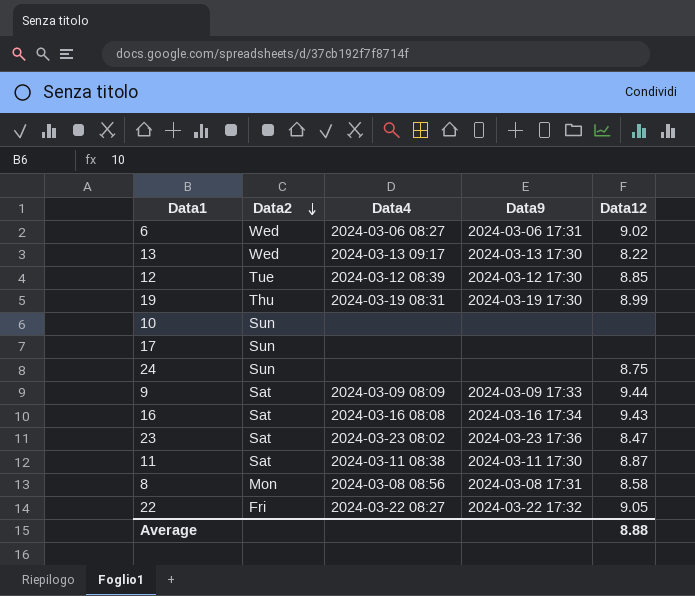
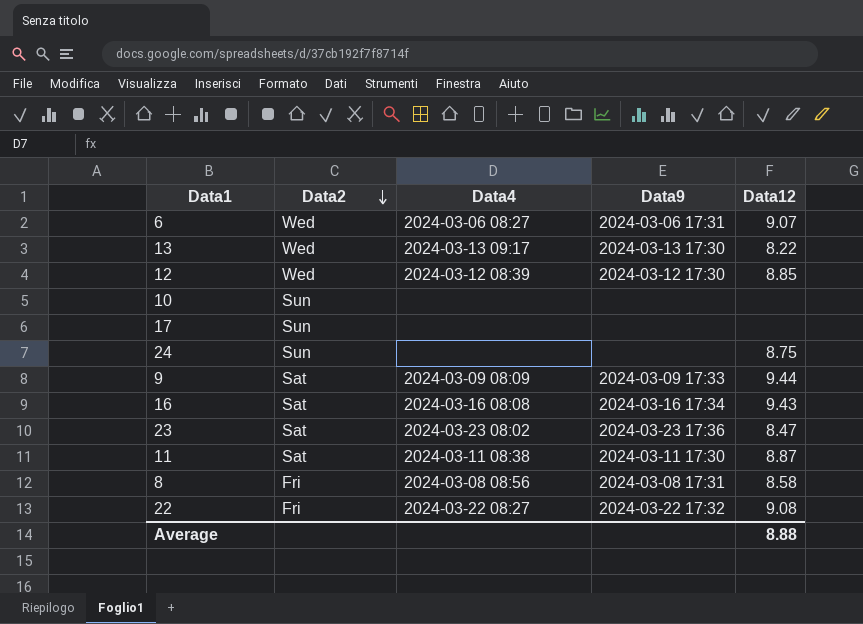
row 19: Thu | 2024-03-19 08:31 | 2024-03-19 17:30 | 8.99 -> none
6 | Data12: 9.02 -> 9.07
12 | Data2: Tue -> Wed
8 | Data2: Mon -> Fri
22 | Data12: 9.05 -> 9.08

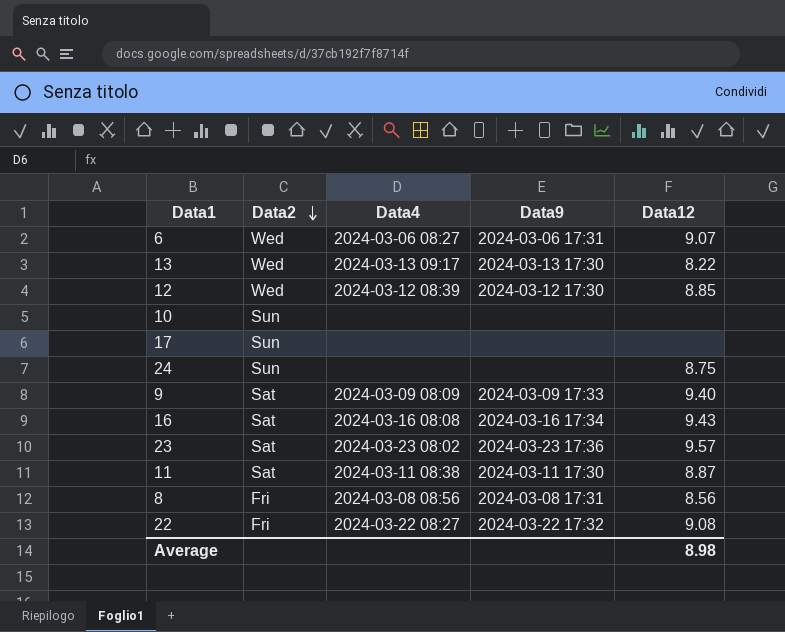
9 | Data12: 9.44 -> 9.40
23 | Data12: 8.47 -> 9.57
8 | Data12: 8.58 -> 8.56
Average | Data12: 8.88 -> 8.98

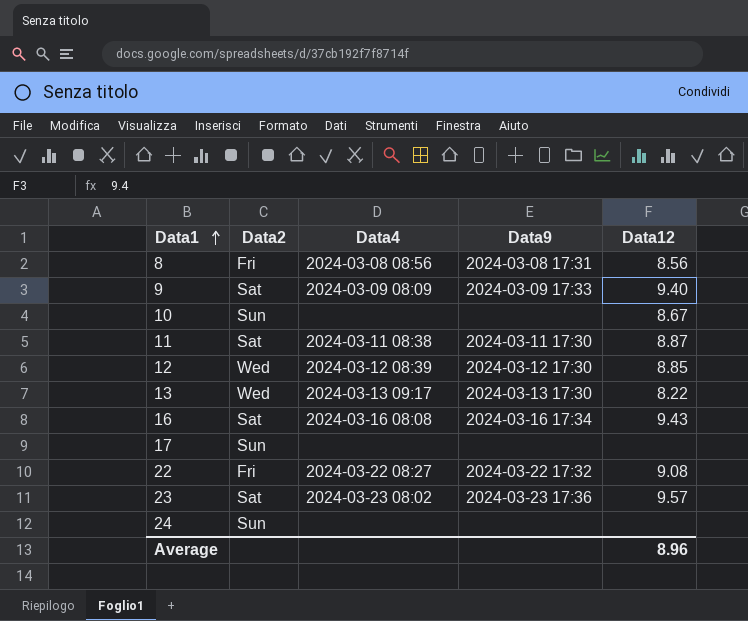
row order: Data2 descending -> Data1 ascending
row 6: Wed | 2024-03-06 08:27 | 2024-03-06 17:31 | 9.07 -> none
10 | Data12: none -> 8.67
24 | Data12: 8.75 -> none
Average | Data12: 8.98 -> 8.96

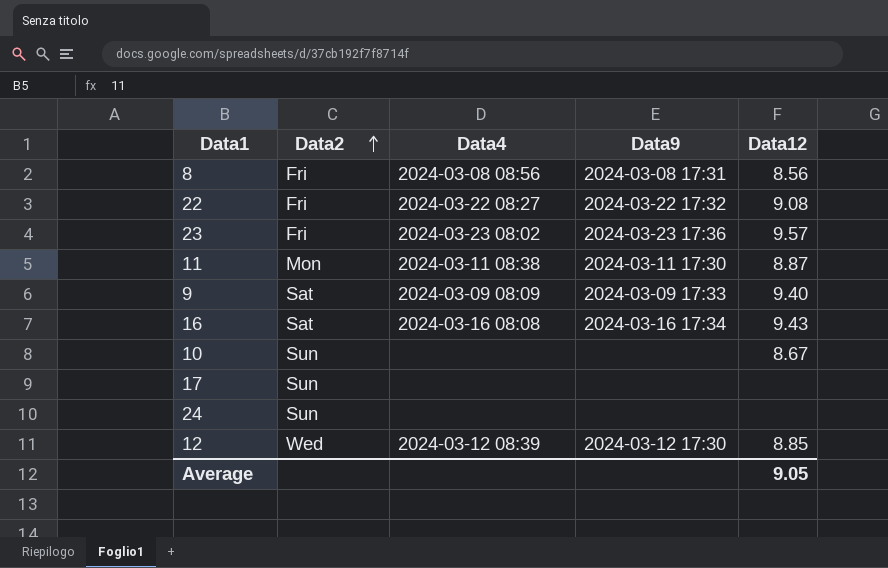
row order: Data1 ascending -> Data2 ascending
row 13: Wed | 2024-03-13 09:17 | 2024-03-13 17:30 | 8.22 -> none
23 | Data2: Sat -> Fri
11 | Data2: Sat -> Mon
Average | Data12: 8.96 -> 9.05

